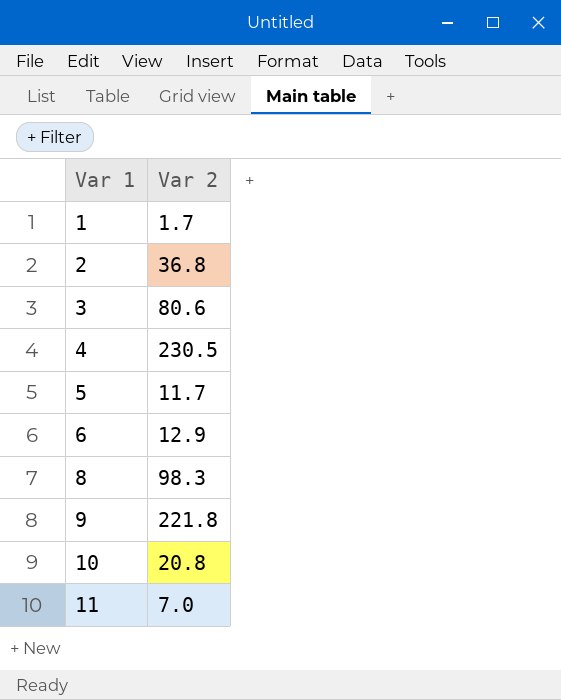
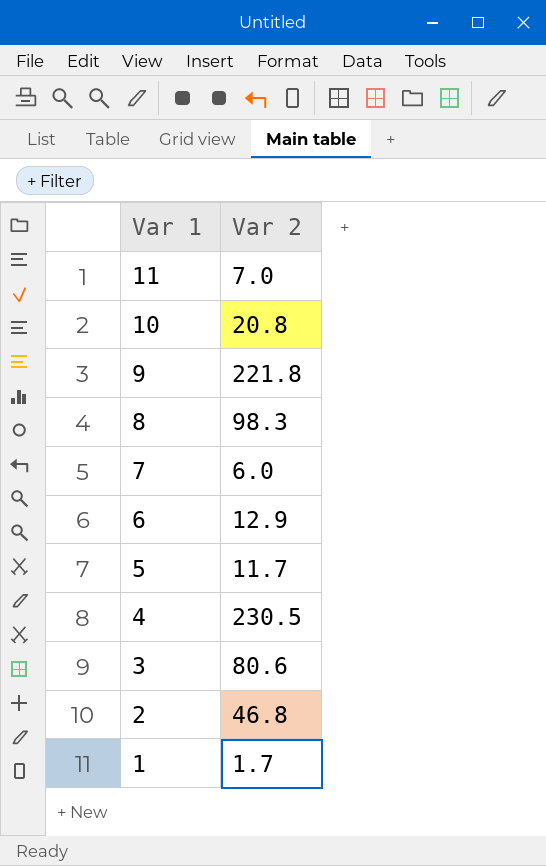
row order: Var 1 ascending -> Var 1 descending
row 7: none -> 6.0
2 | Var 2: 36.8 -> 46.8

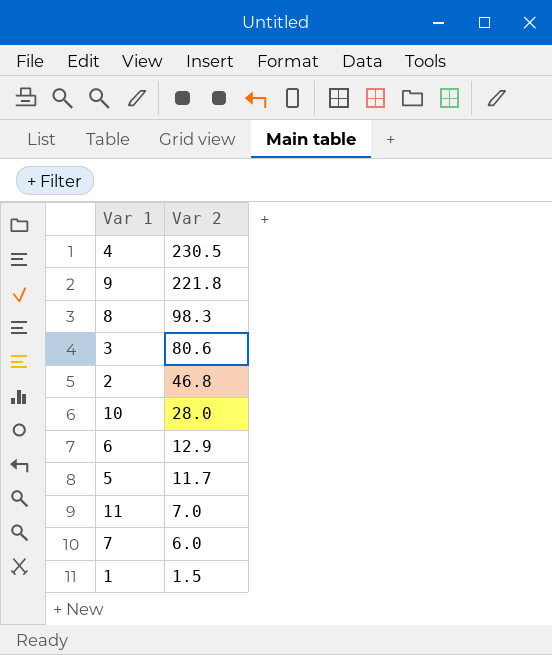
row order: Var 1 descending -> Var 2 descending
10 | Var 2: 20.8 -> 28.0
1 | Var 2: 1.7 -> 1.5

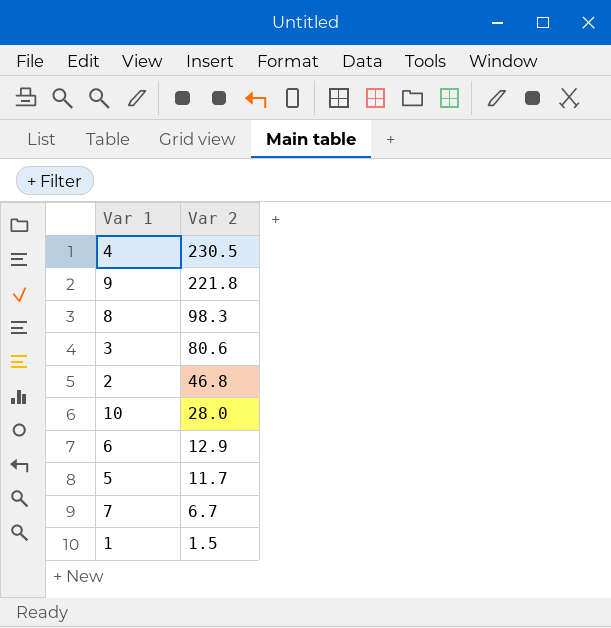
row 11: 7.0 -> none
7 | Var 2: 6.0 -> 6.7

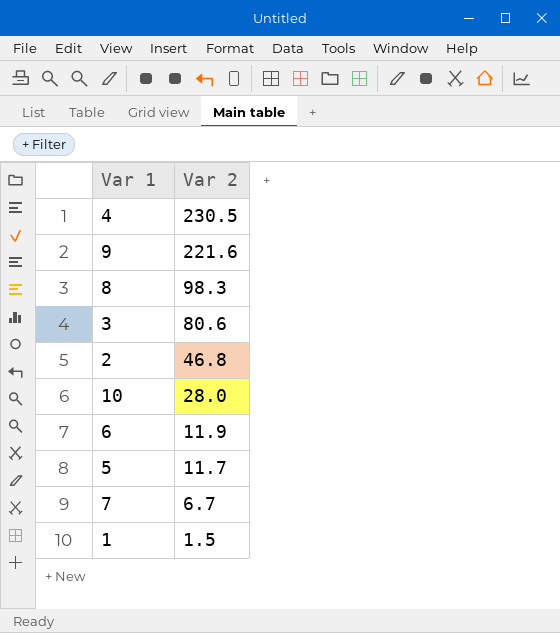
9 | Var 2: 221.8 -> 221.6
6 | Var 2: 12.9 -> 11.9

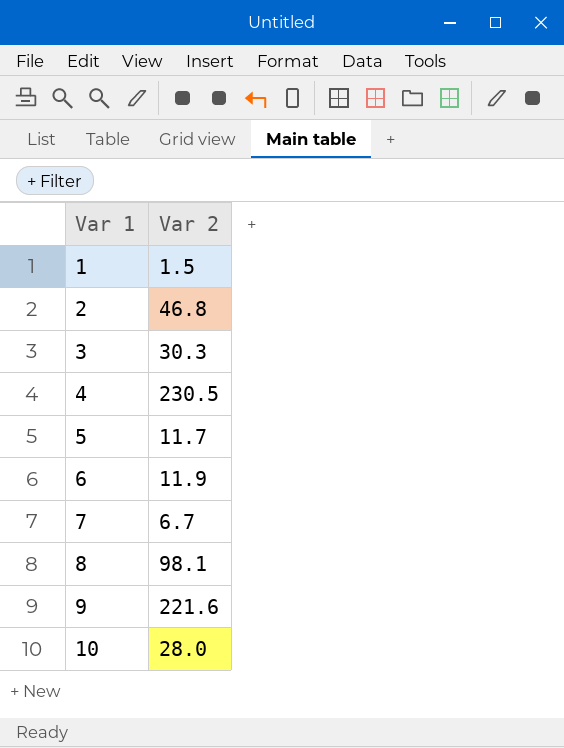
row order: Var 2 descending -> Var 1 ascending
3 | Var 2: 80.6 -> 30.3
8 | Var 2: 98.3 -> 98.1

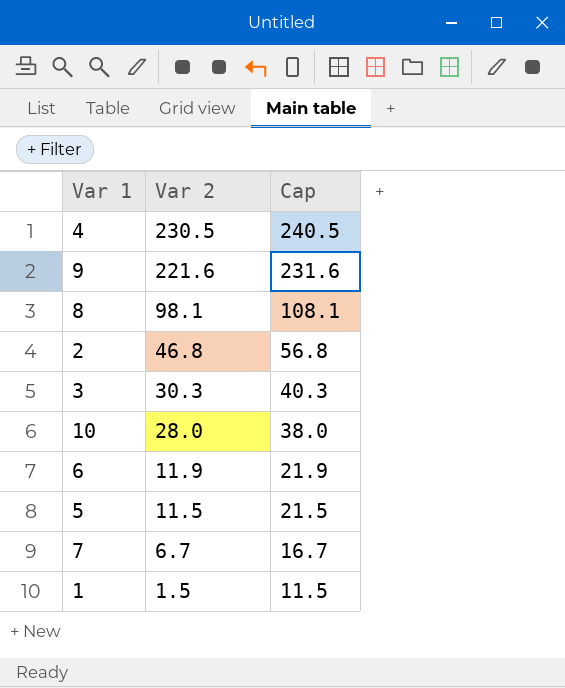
row order: Var 1 ascending -> Var 2 descending
column Cap | formula: none -> [Var 2] + 10
5 | Var 2: 11.7 -> 11.5

